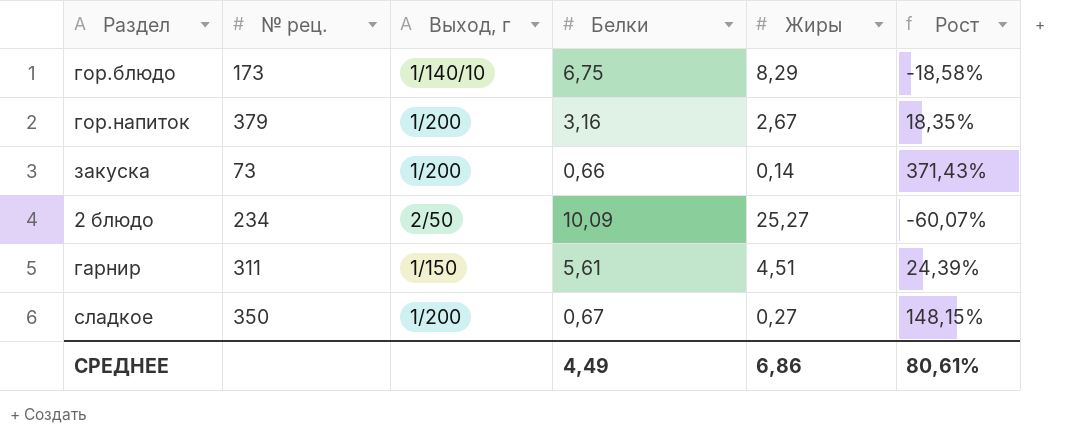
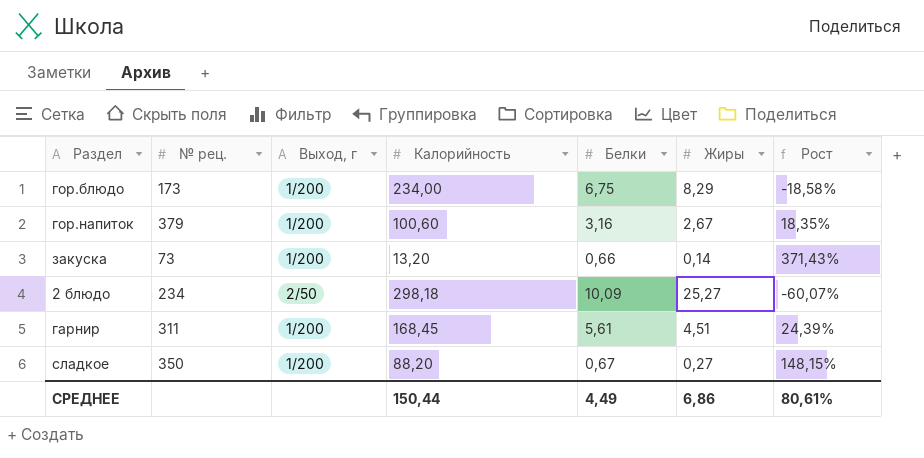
column Калорийность | position: none -> 4
гор.блюдо | Выход, г: 1/140/10 -> 1/200
гарнир | Выход, г: 1/150 -> 1/200

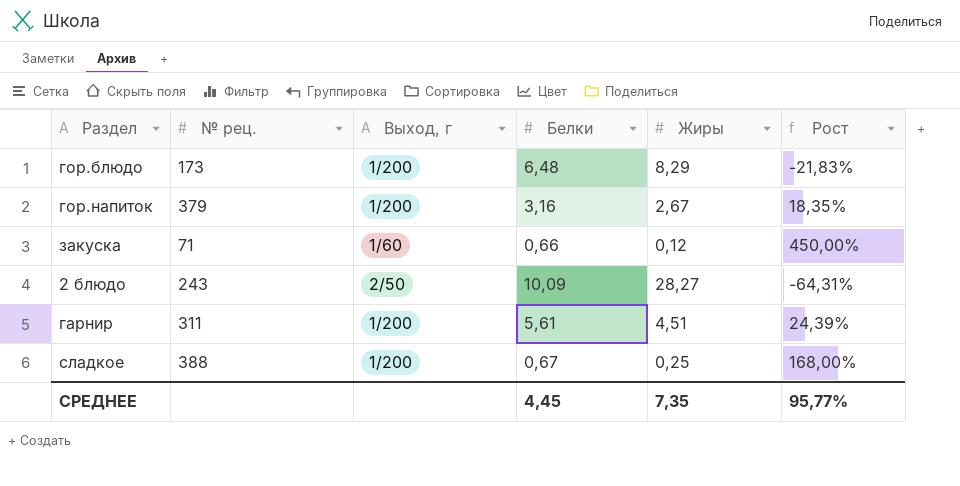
column Калорийность | position: 4 -> none
гор.блюдо | Белки: 6,75 -> 6,48
гор.блюдо | Рост: -18,58% -> -21,83%
закуска | № рец.: 73 -> 71
закуска | Выход, г: 1/200 -> 1/60
закуска | Жиры: 0,14 -> 0,12
закуска | Рост: 371,43% -> 450,00%
2 блюдо | № рец.: 234 -> 243
2 блюдо | Жиры: 25,27 -> 28,27
2 блюдо | Рост: -60,07% -> -64,31%
сладкое | № рец.: 350 -> 388
сладкое | Жиры: 0,27 -> 0,25
сладкое | Рост: 148,15% -> 168,00%
СРЕДНЕЕ | Белки: 4,49 -> 4,45
СРЕДНЕЕ | Жиры: 6,86 -> 7,35
СРЕДНЕЕ | Рост: 80,61% -> 95,77%

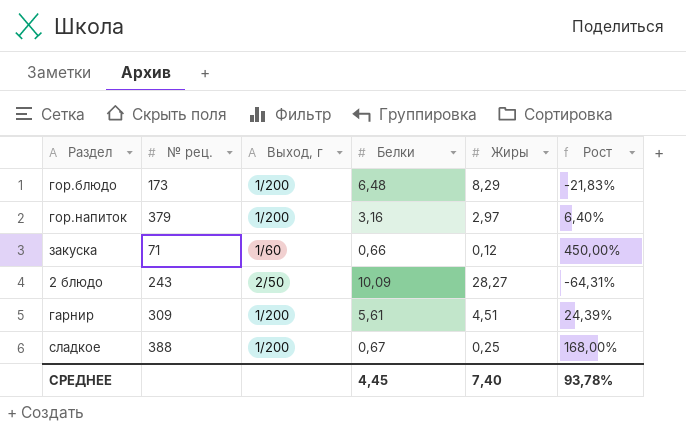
гор.напиток | Жиры: 2,67 -> 2,97
гор.напиток | Рост: 18,35% -> 6,40%
гарнир | № рец.: 311 -> 309
СРЕДНЕЕ | Жиры: 7,35 -> 7,40
СРЕДНЕЕ | Рост: 95,77% -> 93,78%

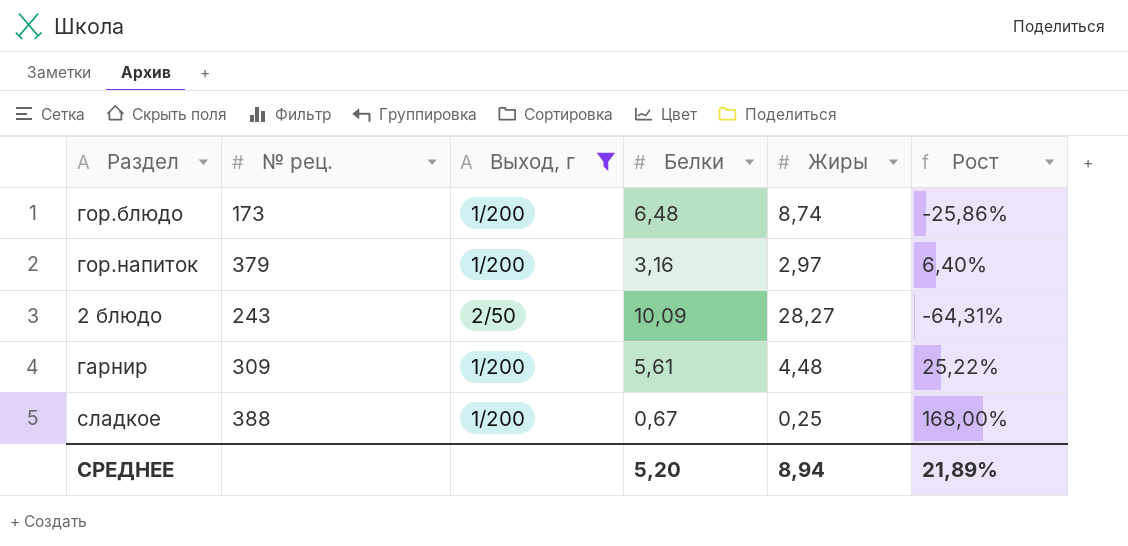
filter: none -> Выход, г != 1/60
гор.блюдо | Жиры: 8,29 -> 8,74
гор.блюдо | Рост: -21,83% -> -25,86%
гарнир | Жиры: 4,51 -> 4,48
гарнир | Рост: 24,39% -> 25,22%
СРЕДНЕЕ | Белки: 4,45 -> 5,20
СРЕДНЕЕ | Жиры: 7,40 -> 8,94
СРЕДНЕЕ | Рост: 93,78% -> 21,89%

